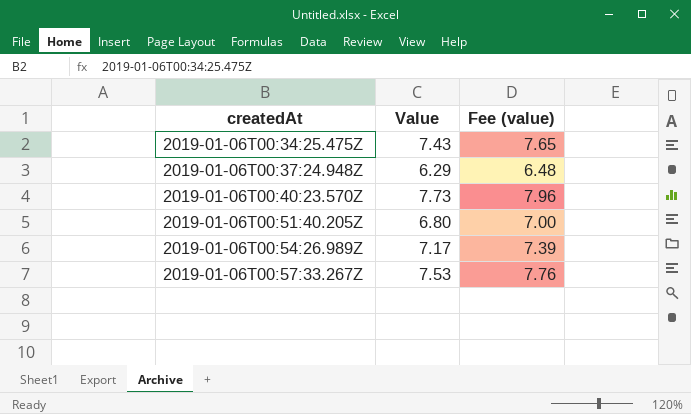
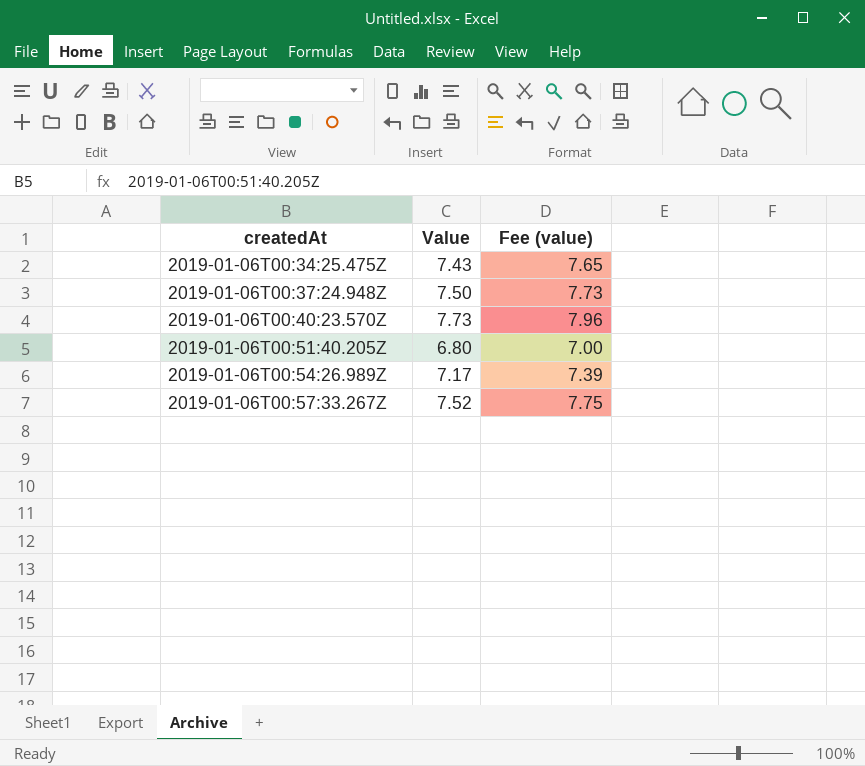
2019-01-06T00:37:24.948Z | Value: 6.29 -> 7.50
2019-01-06T00:37:24.948Z | Fee (value): 6.48 -> 7.73
2019-01-06T00:57:33.267Z | Value: 7.53 -> 7.52
2019-01-06T00:57:33.267Z | Fee (value): 7.76 -> 7.75

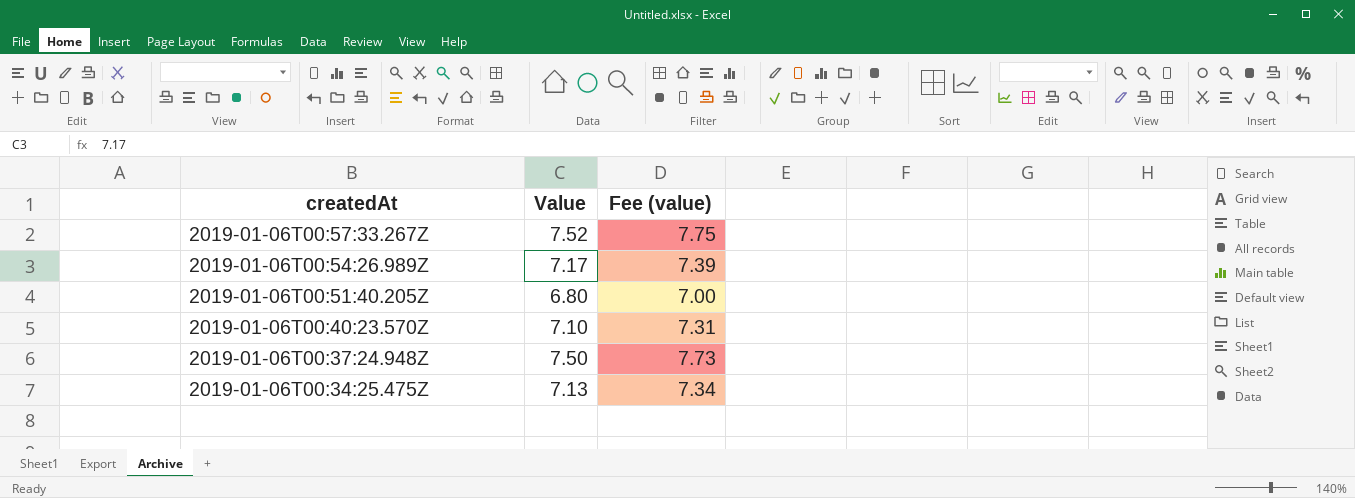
row order: createdAt ascending -> createdAt descending
2019-01-06T00:40:23.570Z | Value: 7.73 -> 7.10
2019-01-06T00:40:23.570Z | Fee (value): 7.96 -> 7.31
2019-01-06T00:34:25.475Z | Value: 7.43 -> 7.13
2019-01-06T00:34:25.475Z | Fee (value): 7.65 -> 7.34

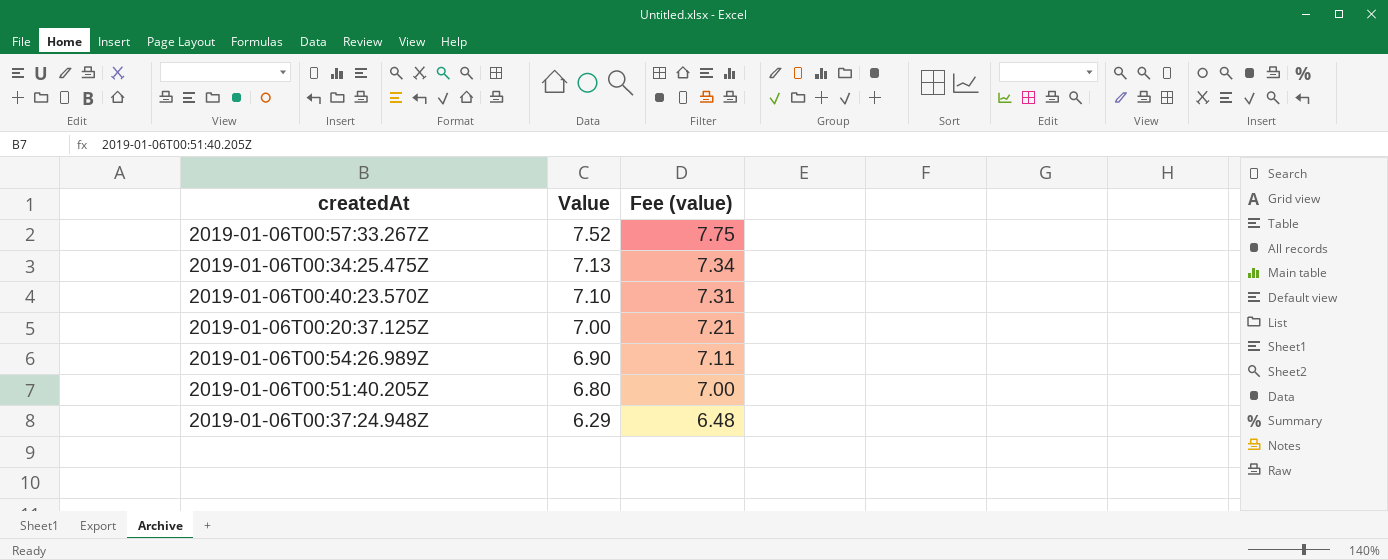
row order: createdAt descending -> Value descending
row 2019-01-06T00:20:37.125Z: none -> 7.00 | 7.21
2019-01-06T00:54:26.989Z | Value: 7.17 -> 6.90
2019-01-06T00:54:26.989Z | Fee (value): 7.39 -> 7.11
2019-01-06T00:37:24.948Z | Value: 7.50 -> 6.29
2019-01-06T00:37:24.948Z | Fee (value): 7.73 -> 6.48

